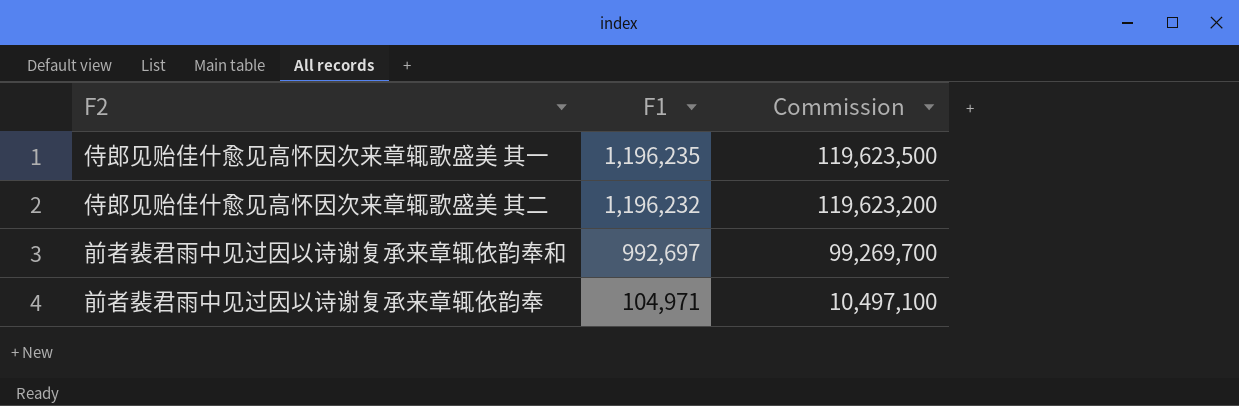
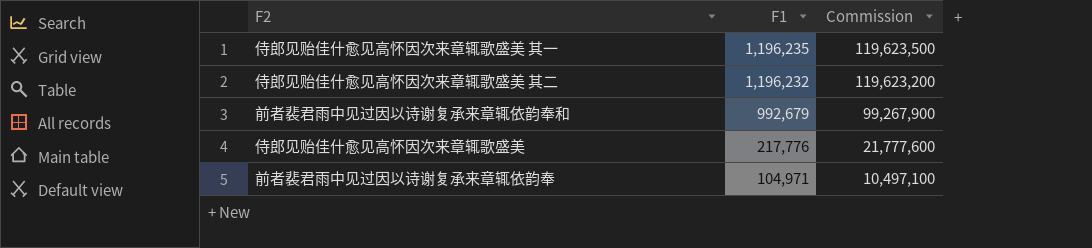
前者裴君雨中见过因以诗谢复承来章辄依韵奉和 | F1: 992,697 -> 992,679
前者裴君雨中见过因以诗谢复承来章辄依韵奉和 | Commission: 99,269,700 -> 99,267,900
row 侍郎见贻佳什愈见高怀因次来章辄歌盛美: none -> 217,776 | 21,777,600

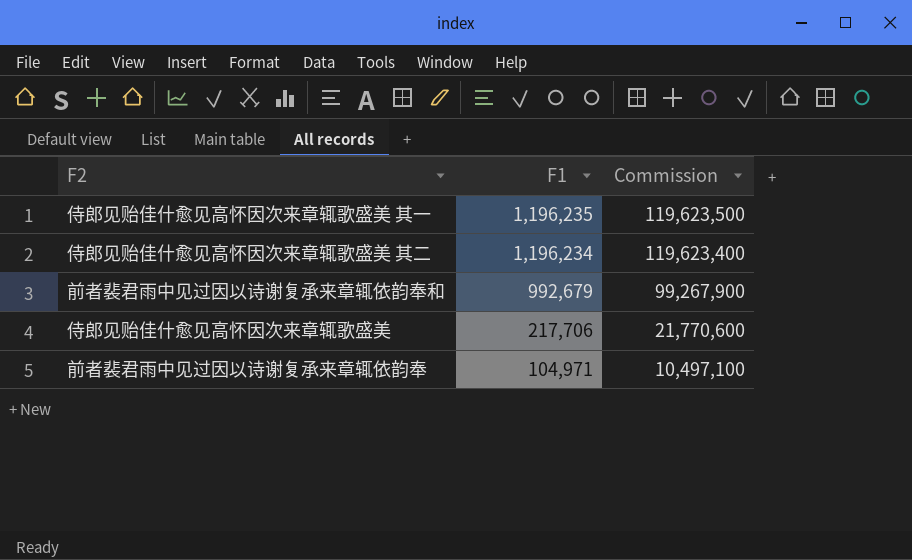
侍郎见贻佳什愈见高怀因次来章辄歌盛美 其二 | F1: 1,196,232 -> 1,196,234
侍郎见贻佳什愈见高怀因次来章辄歌盛美 其二 | Commission: 119,623,200 -> 119,623,400
侍郎见贻佳什愈见高怀因次来章辄歌盛美 | F1: 217,776 -> 217,706
侍郎见贻佳什愈见高怀因次来章辄歌盛美 | Commission: 21,777,600 -> 21,770,600

